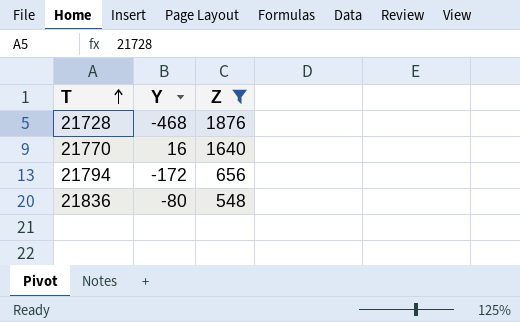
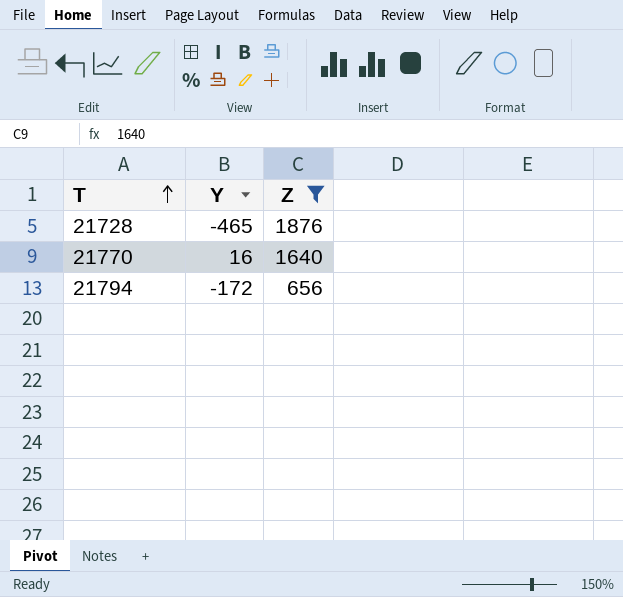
row 21836: -80 | 548 -> none
21728 | Y: -468 -> -465

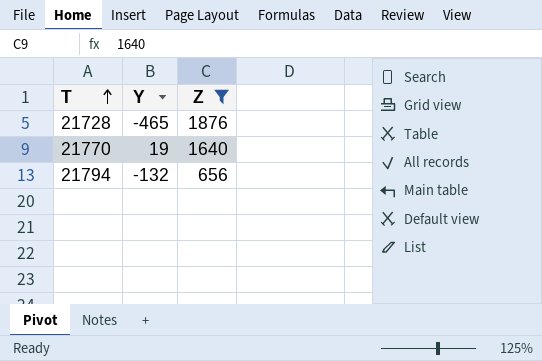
21770 | Y: 16 -> 19
21794 | Y: -172 -> -132

